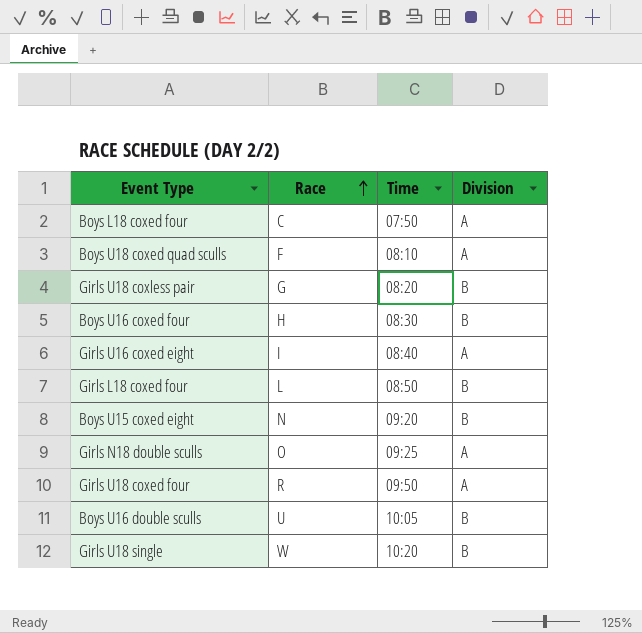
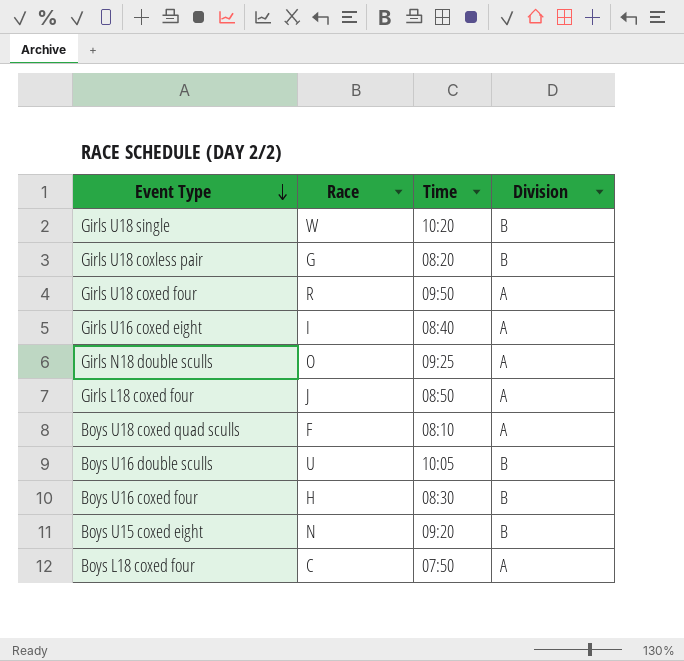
row order: Race ascending -> Event Type descending
Girls L18 coxed four | Race: L -> J
Girls L18 coxed four | Division: B -> A

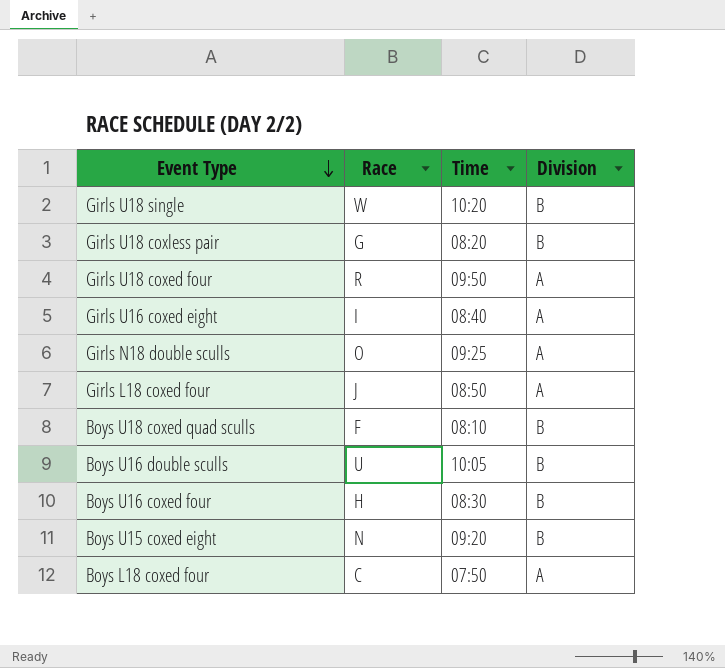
Boys U18 coxed quad sculls | Division: A -> B

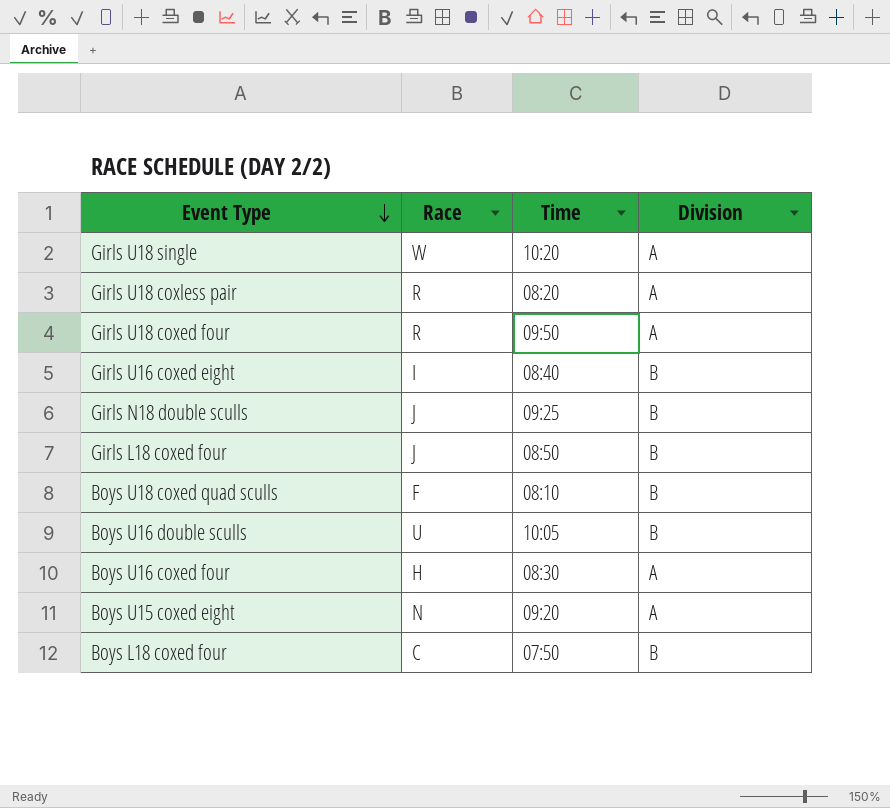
Girls U18 single | Division: B -> A
Girls U18 coxless pair | Race: G -> R
Girls U18 coxless pair | Division: B -> A
Girls U16 coxed eight | Division: A -> B
Girls N18 double sculls | Race: O -> J
Girls N18 double sculls | Division: A -> B
Girls L18 coxed four | Division: A -> B
Boys U16 coxed four | Division: B -> A
Boys U15 coxed eight | Division: B -> A
Boys L18 coxed four | Division: A -> B

